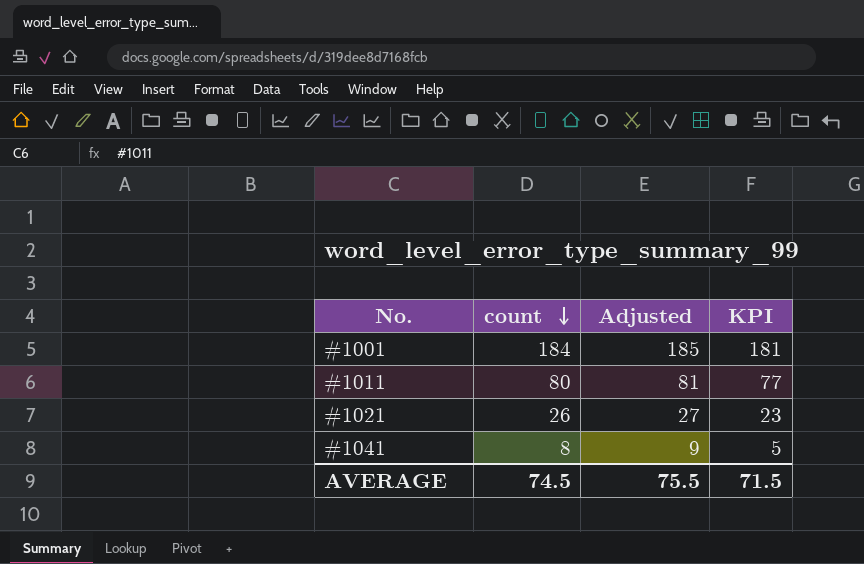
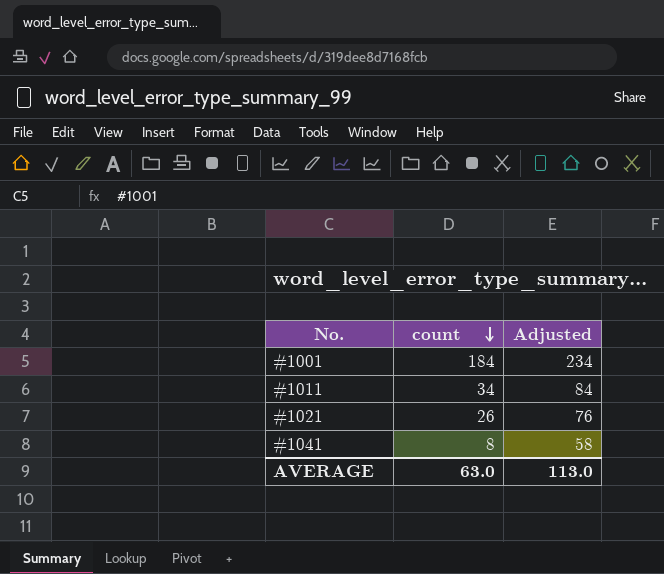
column KPI | formula: [count] - 3 -> none
column Adjusted | formula: [count] + 1 -> [count] + 50
#1011 | count: 80 -> 34
AVERAGE | count: 74.5 -> 63.0
AVERAGE | Adjusted: 75.5 -> 113.0

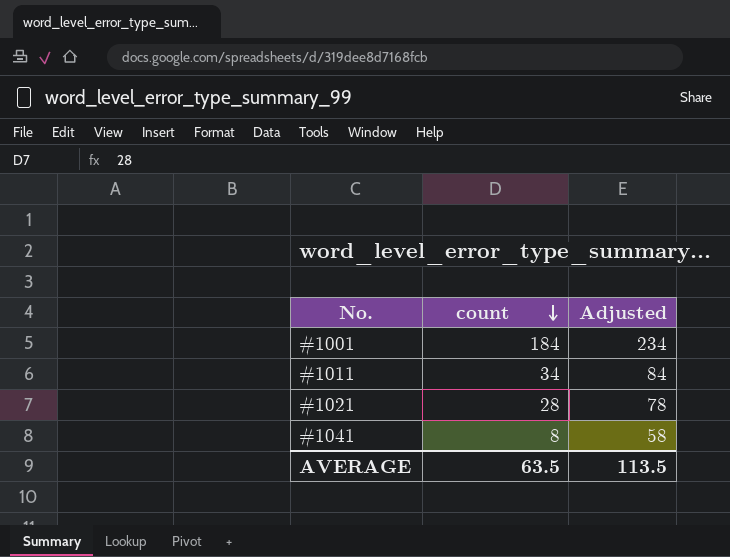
#1021 | count: 26 -> 28
#1021 | Adjusted: 76 -> 78
AVERAGE | count: 63.0 -> 63.5
AVERAGE | Adjusted: 113.0 -> 113.5

